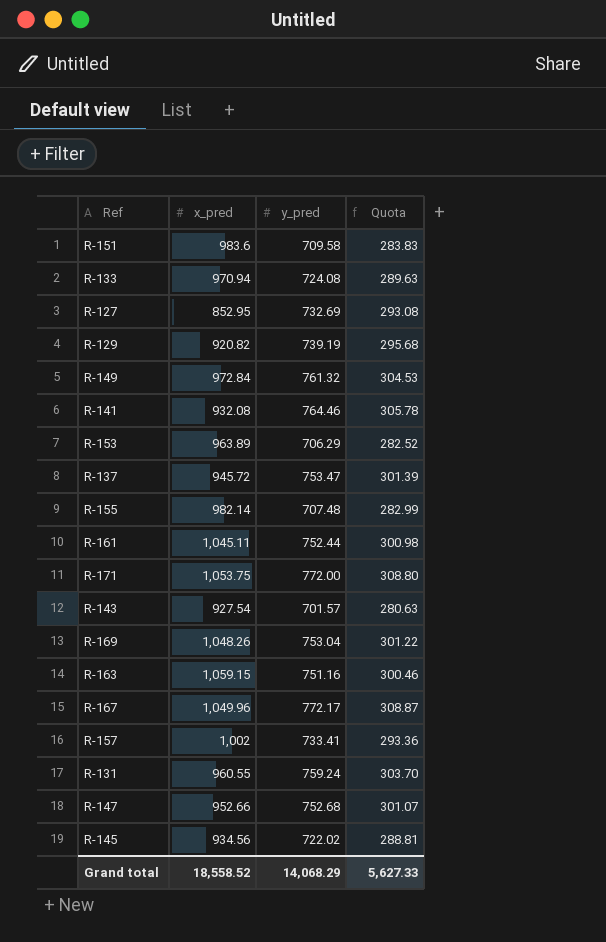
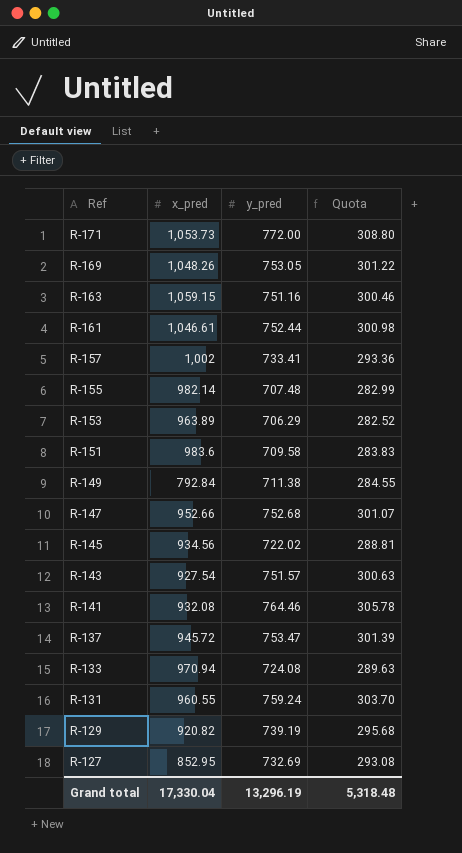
row order: none -> Ref descending
row R-167: 1,049.96 | 772.17 | 308.87 -> none
R-171 | x_pred: 1,053.75 -> 1,053.73
R-169 | y_pred: 753.04 -> 753.05
R-161 | x_pred: 1,045.11 -> 1,046.61
R-149 | x_pred: 972.84 -> 792.84
R-149 | y_pred: 761.32 -> 711.38
R-149 | Quota: 304.53 -> 284.55
R-143 | y_pred: 701.57 -> 751.57
R-143 | Quota: 280.63 -> 300.63
Grand total | x_pred: 18,558.52 -> 17,330.04
Grand total | y_pred: 14,068.29 -> 13,296.19
Grand total | Quota: 5,627.33 -> 5,318.48

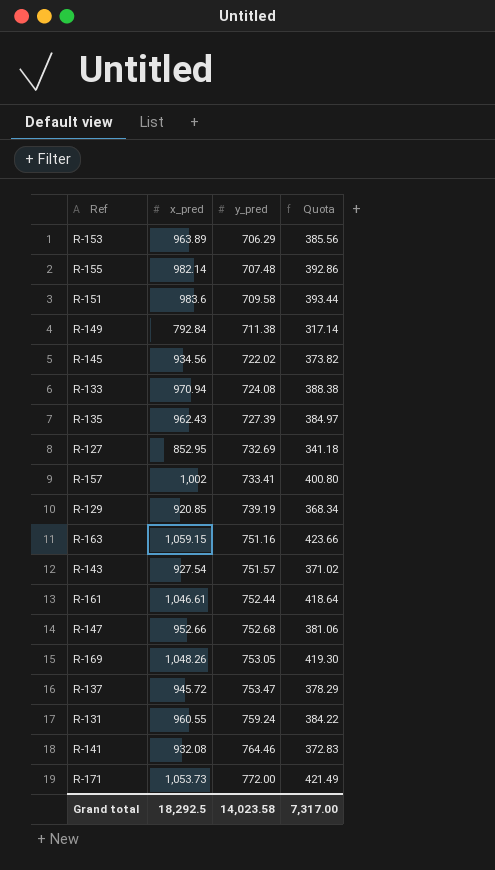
row order: Ref descending -> y_pred ascending
column Quota | formula: [y_pred] * 0.4 -> [x_pred] * 0.4
row R-135: none -> 962.43 | 727.39 | 384.97
R-129 | x_pred: 920.82 -> 920.85
Grand total | x_pred: 17,330.04 -> 18,292.5
Grand total | y_pred: 13,296.19 -> 14,023.58
Grand total | Quota: 5,318.48 -> 7,317.00

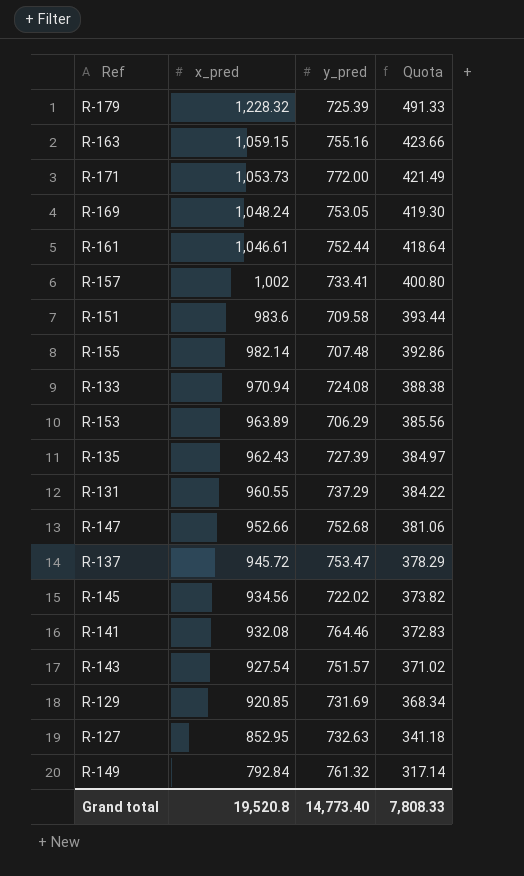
row order: y_pred ascending -> x_pred descending
row R-179: none -> 1,228.32 | 725.39 | 491.33
R-163 | y_pred: 751.16 -> 755.16
R-169 | x_pred: 1,048.26 -> 1,048.24
R-131 | y_pred: 759.24 -> 737.29
R-129 | y_pred: 739.19 -> 731.69
R-127 | y_pred: 732.69 -> 732.63
R-149 | y_pred: 711.38 -> 761.32
Grand total | x_pred: 18,292.5 -> 19,520.8
Grand total | y_pred: 14,023.58 -> 14,773.40
Grand total | Quota: 7,317.00 -> 7,808.33

